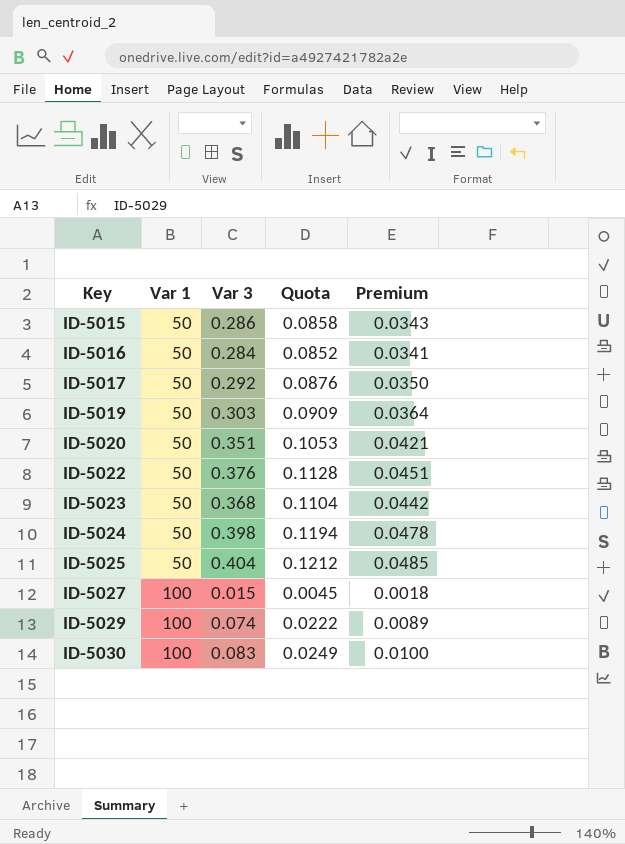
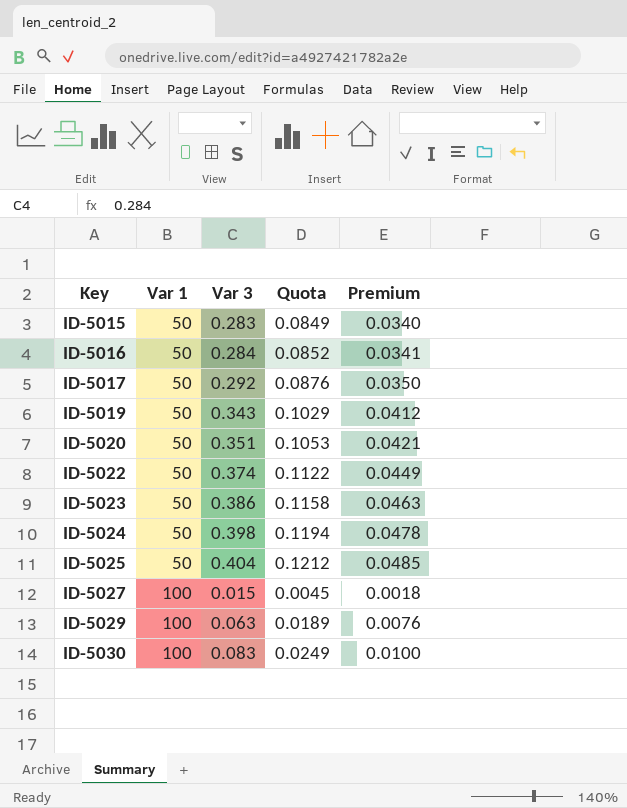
ID-5015 | Var 3: 0.286 -> 0.283
ID-5015 | Quota: 0.0858 -> 0.0849
ID-5015 | Premium: 0.0343 -> 0.0340
ID-5019 | Var 3: 0.303 -> 0.343
ID-5019 | Quota: 0.0909 -> 0.1029
ID-5019 | Premium: 0.0364 -> 0.0412
ID-5022 | Var 3: 0.376 -> 0.374
ID-5022 | Quota: 0.1128 -> 0.1122
ID-5022 | Premium: 0.0451 -> 0.0449
ID-5023 | Var 3: 0.368 -> 0.386
ID-5023 | Quota: 0.1104 -> 0.1158
ID-5023 | Premium: 0.0442 -> 0.0463
ID-5029 | Var 3: 0.074 -> 0.063
ID-5029 | Quota: 0.0222 -> 0.0189
ID-5029 | Premium: 0.0089 -> 0.0076

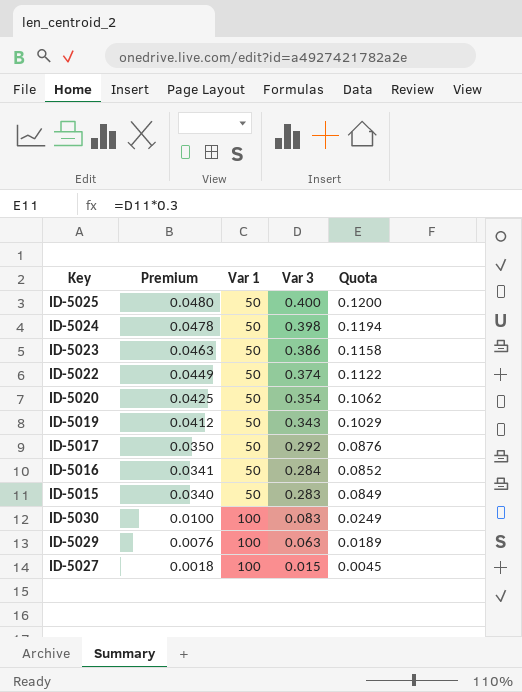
row order: Key ascending -> Premium descending
column Premium | position: 5 -> 2
ID-5025 | Premium: 0.0485 -> 0.0480
ID-5025 | Var 3: 0.404 -> 0.400
ID-5025 | Quota: 0.1212 -> 0.1200
ID-5020 | Premium: 0.0421 -> 0.0425
ID-5020 | Var 3: 0.351 -> 0.354
ID-5020 | Quota: 0.1053 -> 0.1062

